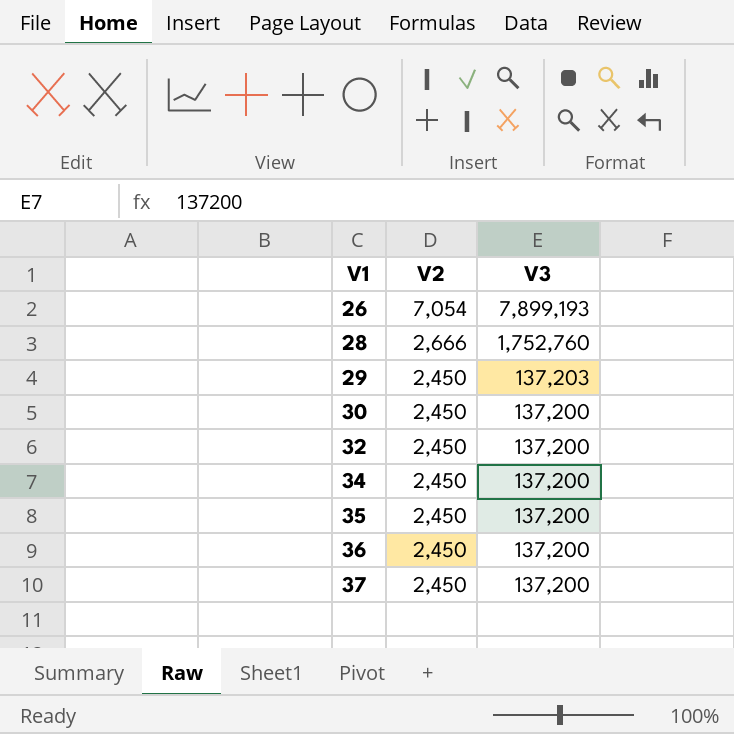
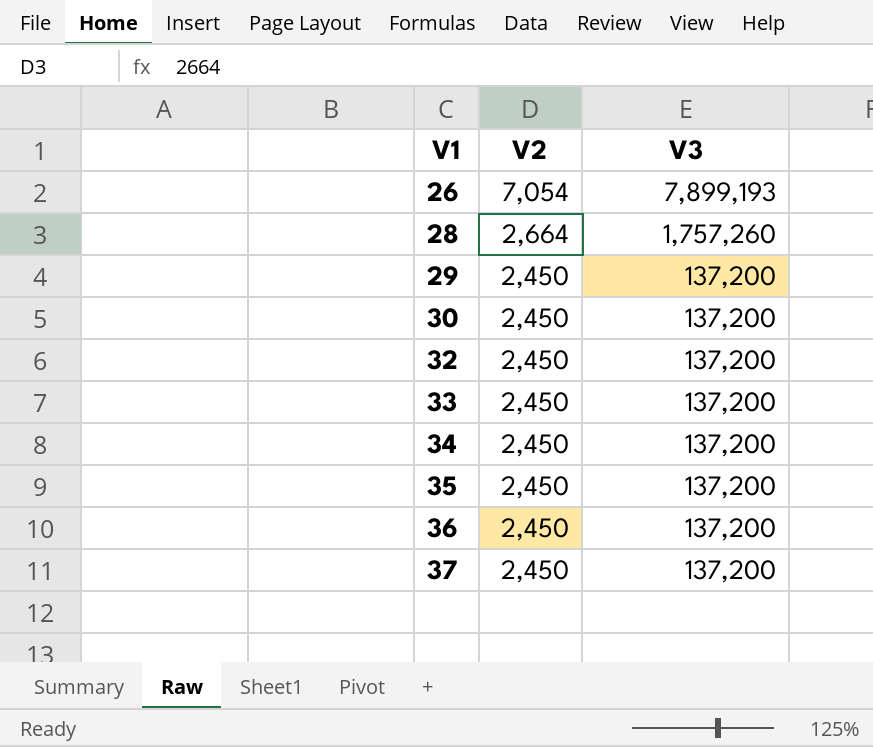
28 | V2: 2,666 -> 2,664
28 | V3: 1,752,760 -> 1,757,260
29 | V3: 137,203 -> 137,200
row 33: none -> 2,450 | 137,200

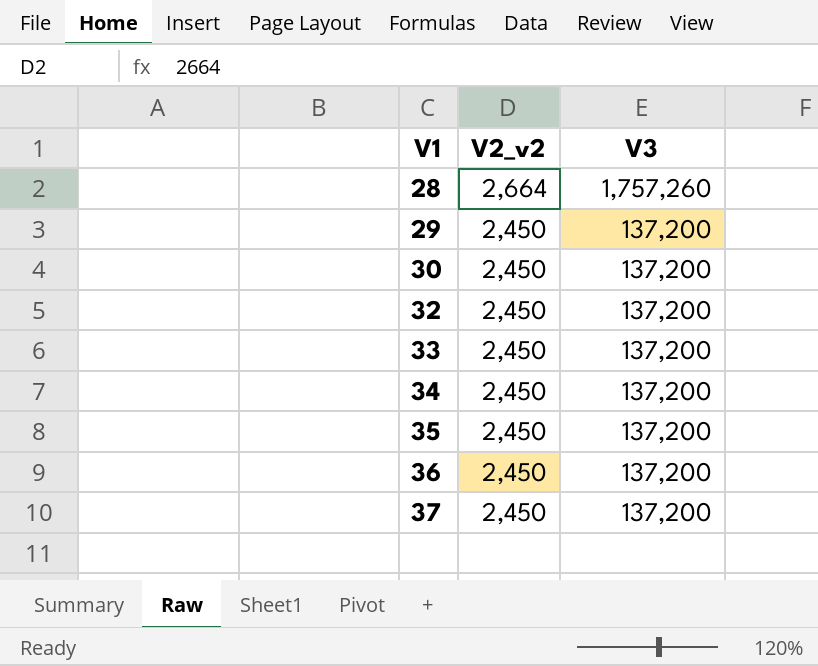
column name: V2 -> V2_v2
row 26: 7,054 | 7,899,193 -> none

